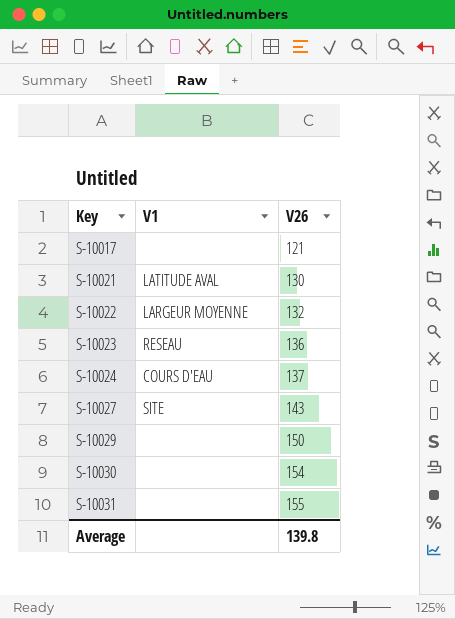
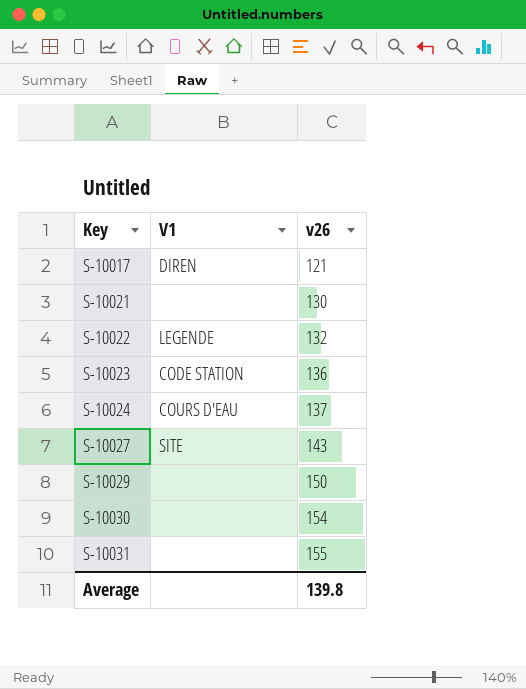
column name: V26 -> v26
S-10017 | V1: none -> DIREN
S-10021 | V1: LATITUDE AVAL -> none
S-10022 | V1: LARGEUR MOYENNE -> LEGENDE
S-10023 | V1: RESEAU -> CODE STATION

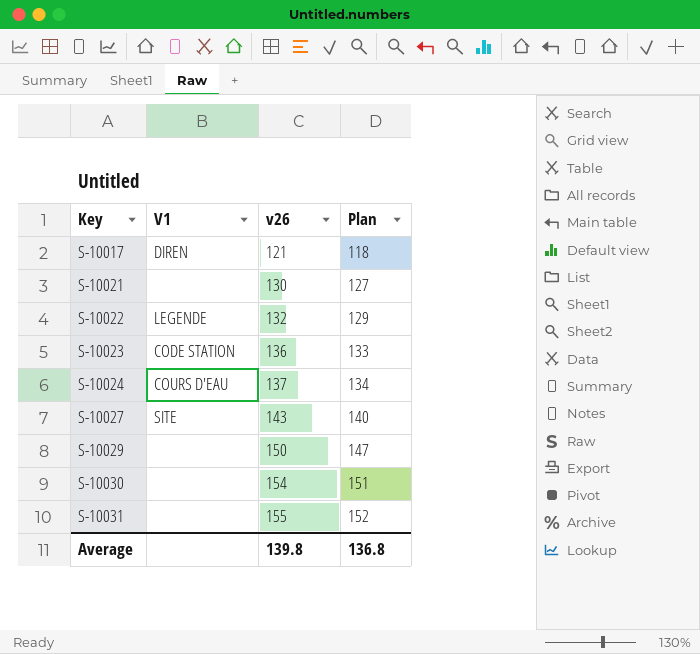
column Plan | formula: none -> [v26] - 3

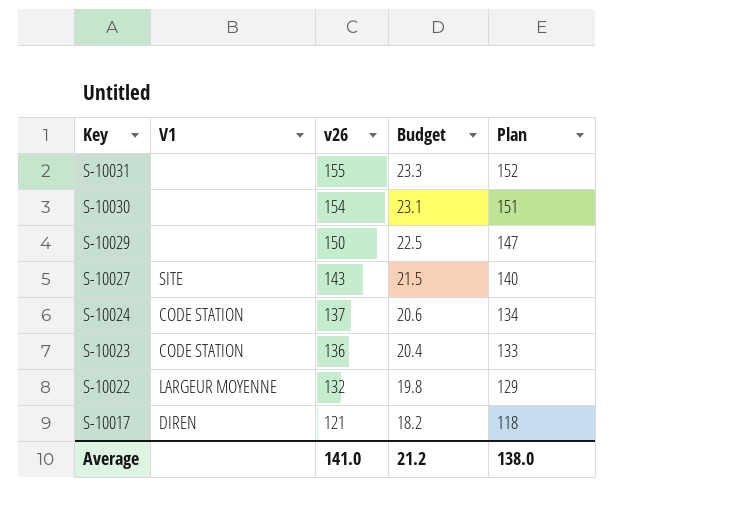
row order: Key ascending -> Key descending
column Budget | formula: none -> [v26] * 0.15
row S-10021: none | 130 | 127 -> none
S-10024 | V1: COURS D'EAU -> CODE STATION
S-10022 | V1: LEGENDE -> LARGEUR MOYENNE
Average | v26: 139.8 -> 141.0
Average | Plan: 136.8 -> 138.0

